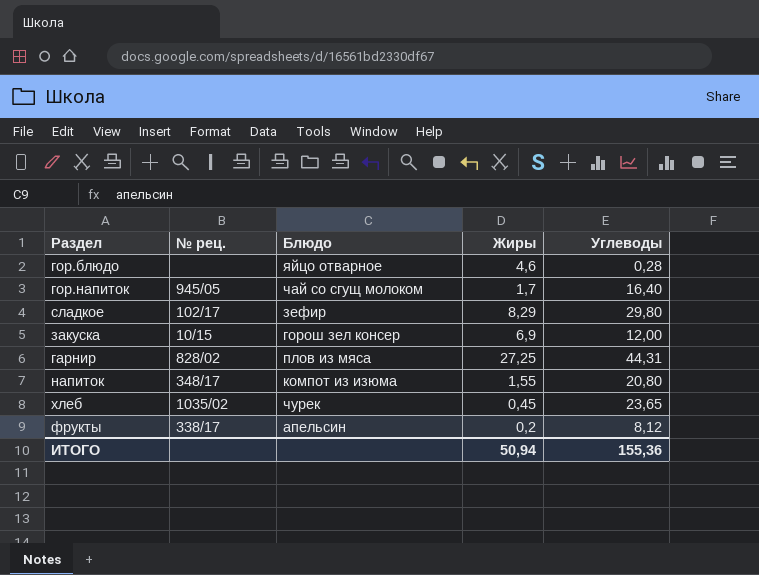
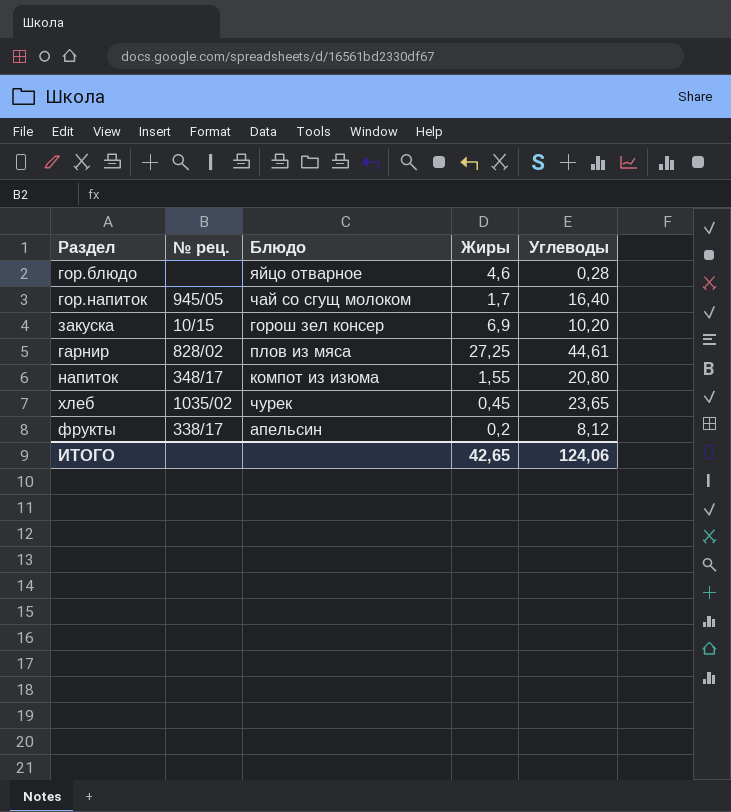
row сладкое: 102/17 | зефир | 8,29 | 29,80 -> none
закуска | Углеводы: 12,00 -> 10,20
гарнир | Углеводы: 44,31 -> 44,61
ИТОГО | Жиры: 50,94 -> 42,65
ИТОГО | Углеводы: 155,36 -> 124,06

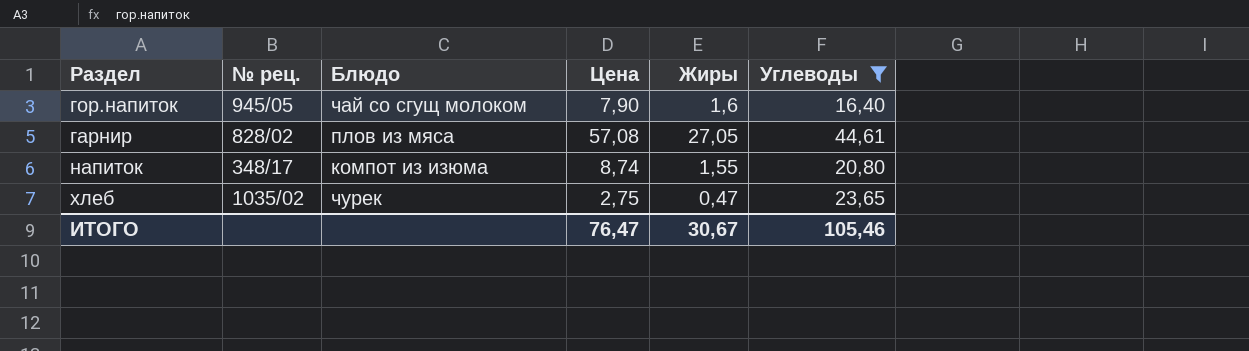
filter: none -> Углеводы >= 16,40
column Цена | position: none -> 4
гор.напиток | Жиры: 1,7 -> 1,6
гарнир | Жиры: 27,25 -> 27,05
хлеб | Жиры: 0,45 -> 0,47
ИТОГО | Жиры: 42,65 -> 30,67
ИТОГО | Углеводы: 124,06 -> 105,46

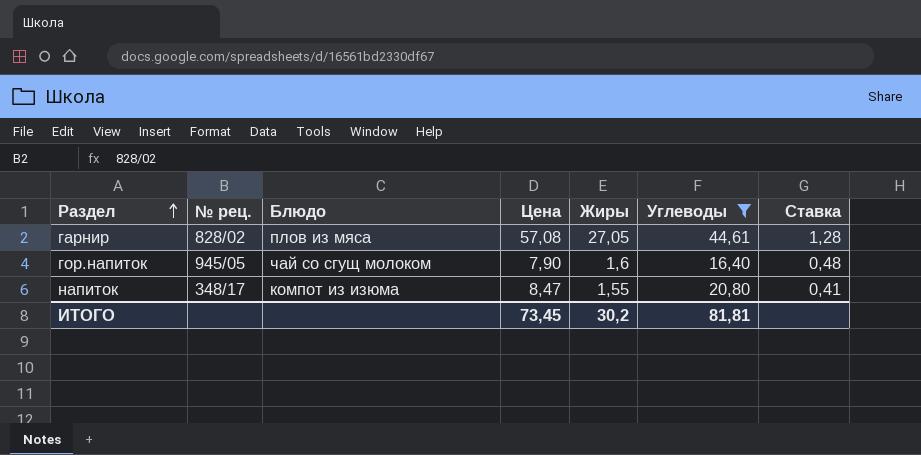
row order: none -> Раздел ascending
column Ставка | formula: none -> [Цена] / [Углеводы]
row хлеб: 1035/02 | чурек | 2,75 | 0,47 | 23,65 -> none
напиток | Цена: 8,74 -> 8,47
ИТОГО | Цена: 76,47 -> 73,45
ИТОГО | Жиры: 30,67 -> 30,2
ИТОГО | Углеводы: 105,46 -> 81,81

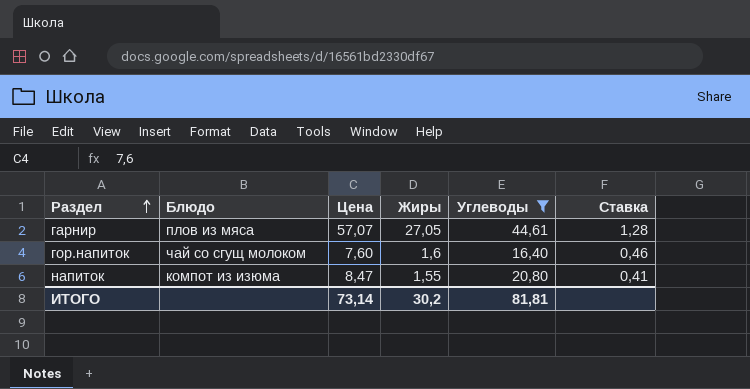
column № рец. | position: 2 -> none
гарнир | Цена: 57,08 -> 57,07
гор.напиток | Цена: 7,90 -> 7,60
гор.напиток | Ставка: 0,48 -> 0,46
ИТОГО | Цена: 73,45 -> 73,14

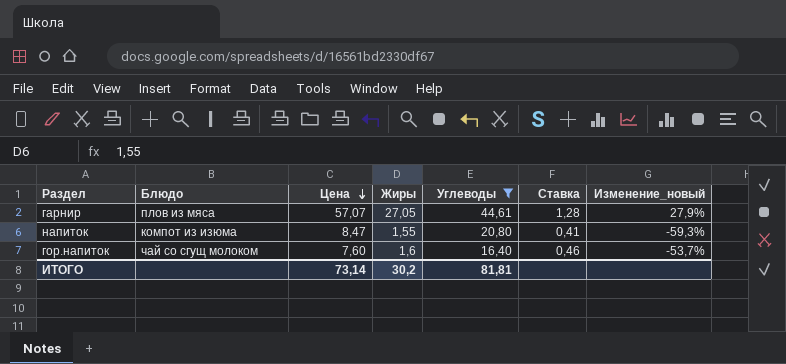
row order: Раздел ascending -> Цена descending
column Изменение_новый | formula: none -> ([Цена] - [Углеводы]) / [Углеводы]

